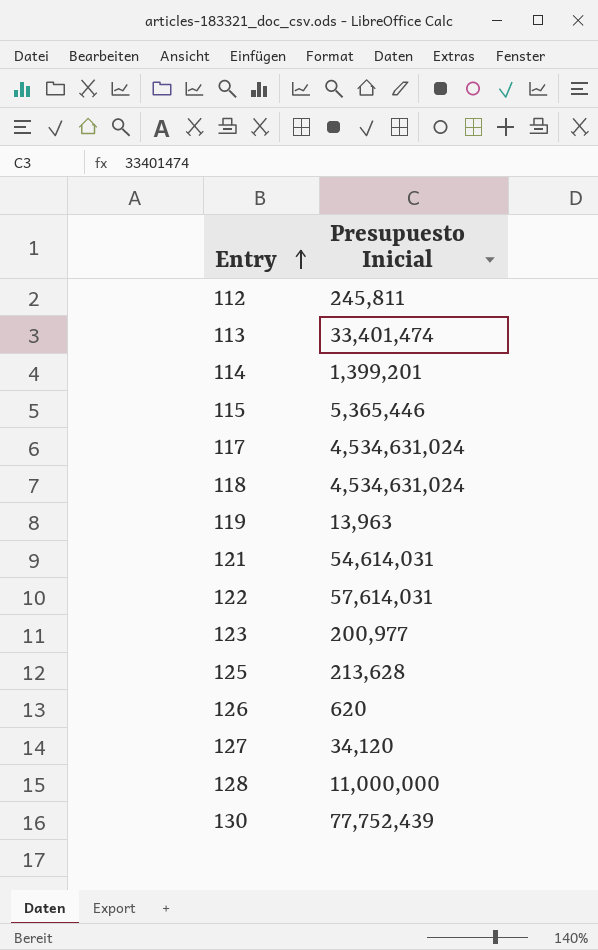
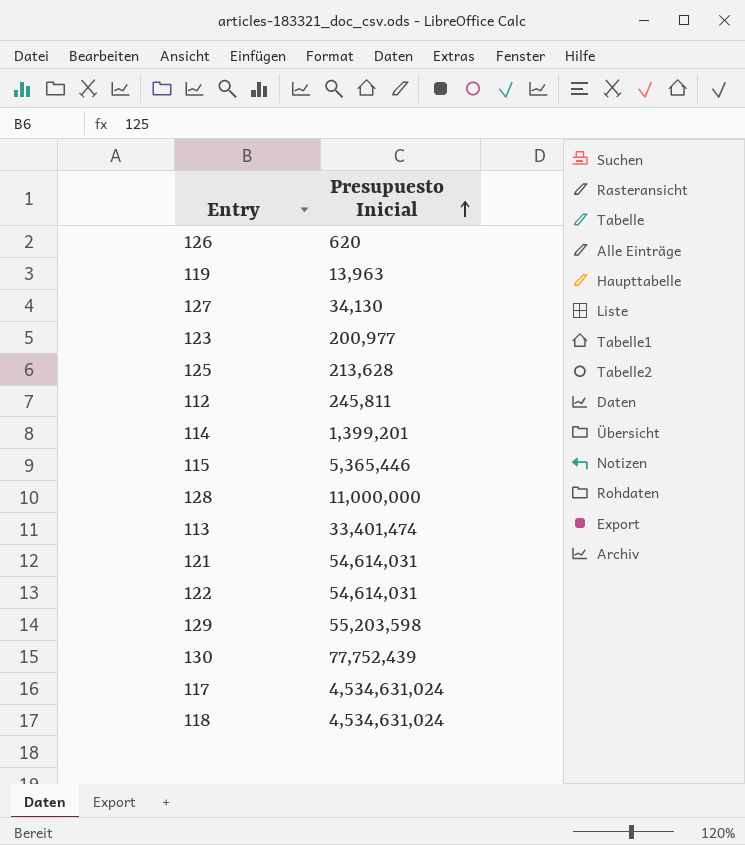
row order: Entry ascending -> Presupuesto Inicial ascending
127 | Presupuesto Inicial: 34,120 -> 34,130
122 | Presupuesto Inicial: 57,614,031 -> 54,614,031
row 129: none -> 55,203,598

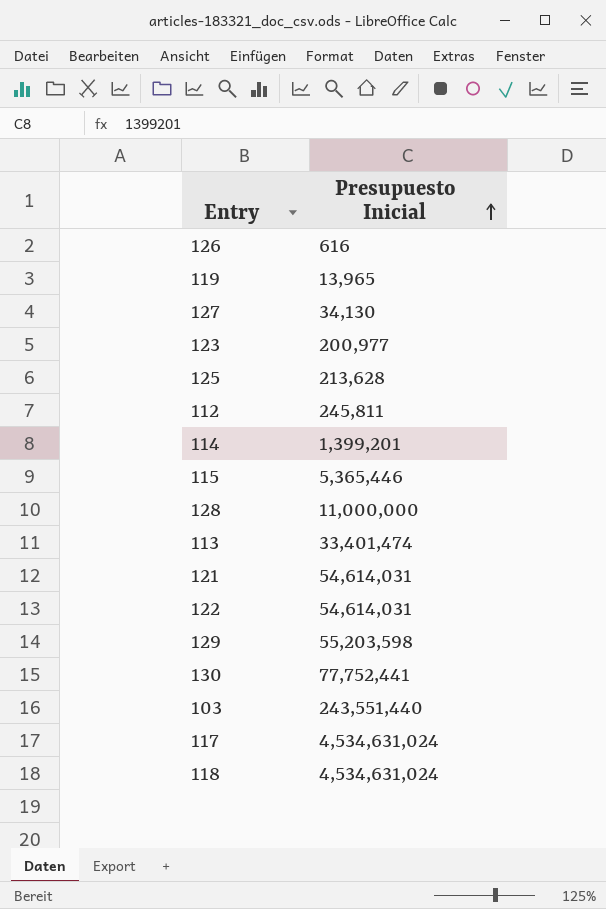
126 | Presupuesto Inicial: 620 -> 616
119 | Presupuesto Inicial: 13,963 -> 13,965
130 | Presupuesto Inicial: 77,752,439 -> 77,752,441
row 103: none -> 243,551,440

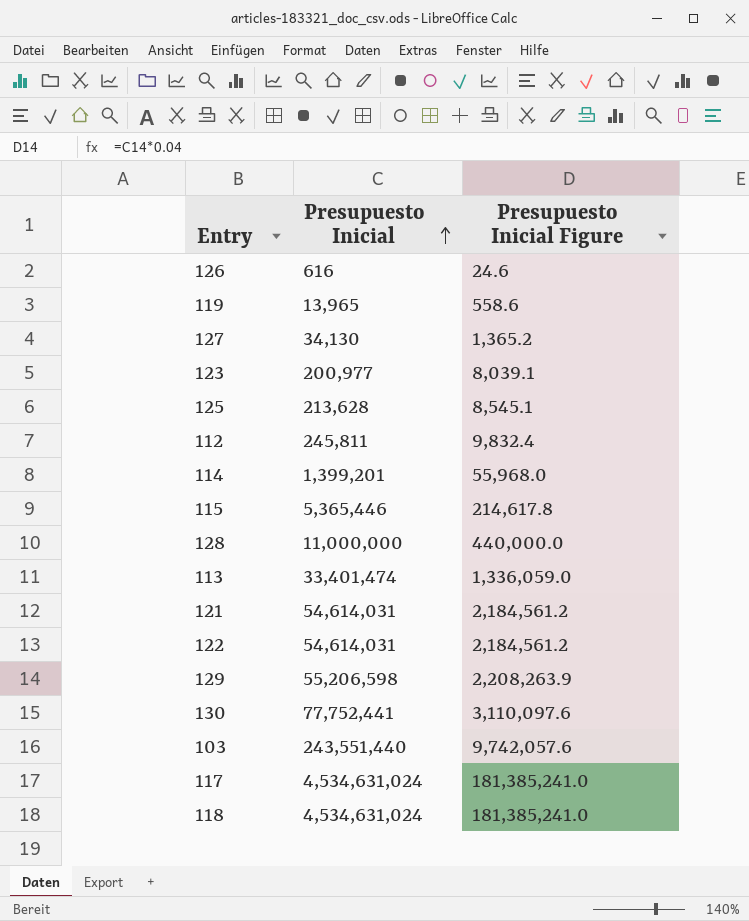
column Presupuesto Inicial Figure | formula: none -> [Presupuesto Inicial] * 0.04
129 | Presupuesto Inicial: 55,203,598 -> 55,206,598

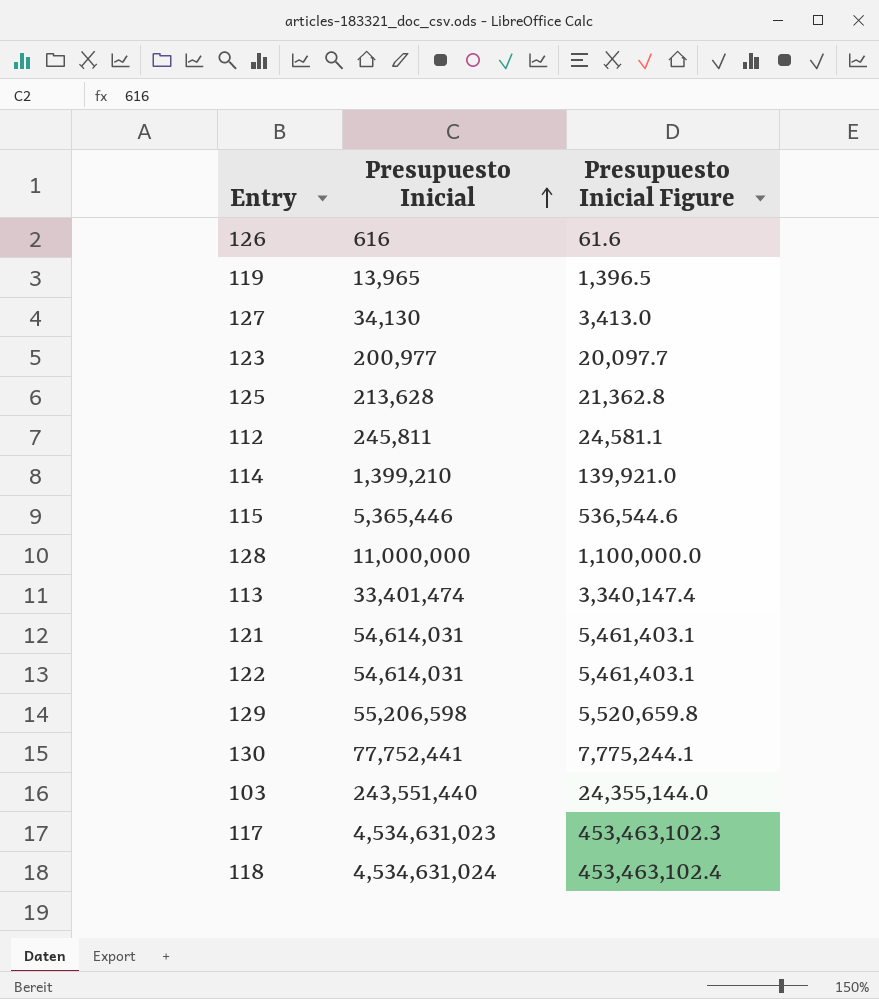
column Presupuesto Inicial Figure | formula: [Presupuesto Inicial] * 0.04 -> [Presupuesto Inicial] * 0.1
114 | Presupuesto Inicial: 1,399,201 -> 1,399,210
117 | Presupuesto Inicial: 4,534,631,024 -> 4,534,631,023

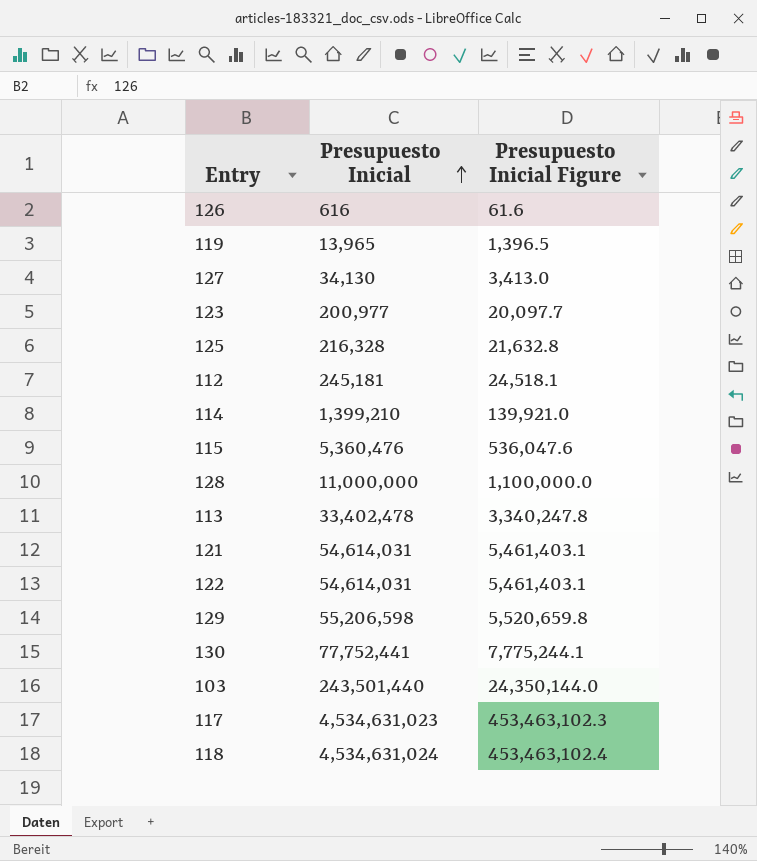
125 | Presupuesto Inicial: 213,628 -> 216,328
125 | Presupuesto Inicial Figure: 21,362.8 -> 21,632.8
112 | Presupuesto Inicial: 245,811 -> 245,181
112 | Presupuesto Inicial Figure: 24,581.1 -> 24,518.1
115 | Presupuesto Inicial: 5,365,446 -> 5,360,476
115 | Presupuesto Inicial Figure: 536,544.6 -> 536,047.6
113 | Presupuesto Inicial: 33,401,474 -> 33,402,478
113 | Presupuesto Inicial Figure: 3,340,147.4 -> 3,340,247.8
103 | Presupuesto Inicial: 243,551,440 -> 243,501,440
103 | Presupuesto Inicial Figure: 24,355,144.0 -> 24,350,144.0

